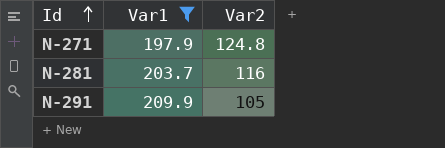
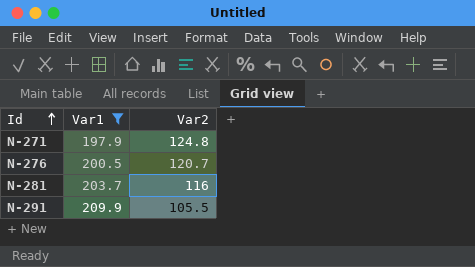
row N-276: none -> 200.5 | 120.7
N-291 | Var2: 105 -> 105.5

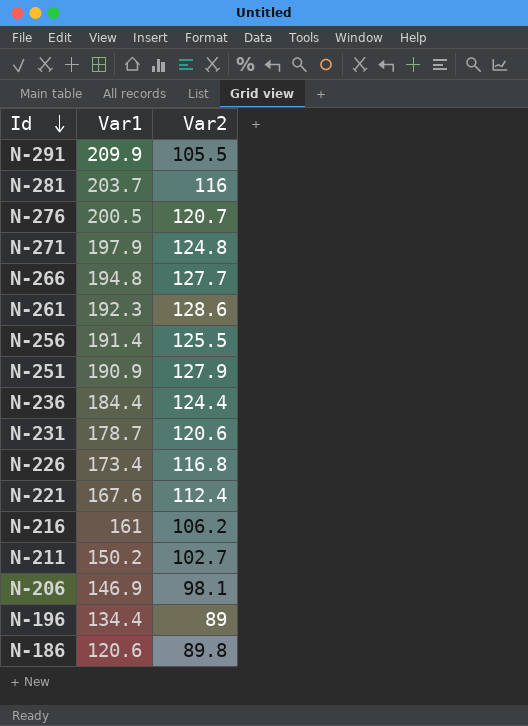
filter: Var1 >= 197.9 -> none
row order: Id ascending -> Id descending

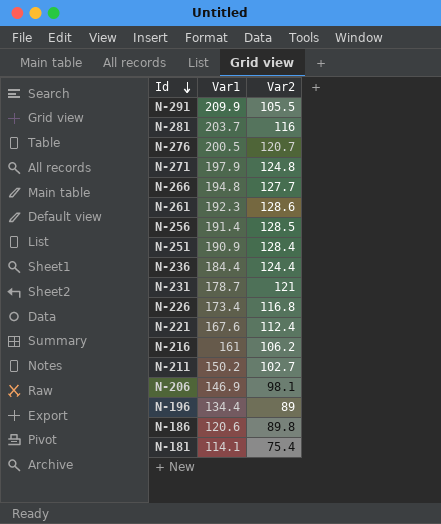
N-256 | Var2: 125.5 -> 128.5
N-251 | Var2: 127.9 -> 128.4
N-231 | Var2: 120.6 -> 121
row N-181: none -> 114.1 | 75.4

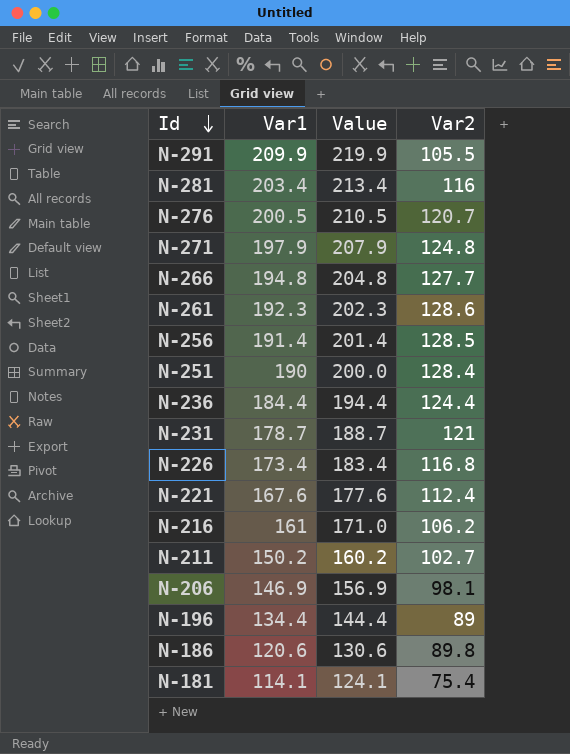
column Value | formula: none -> [Var1] + 10
N-281 | Var1: 203.7 -> 203.4
N-251 | Var1: 190.9 -> 190

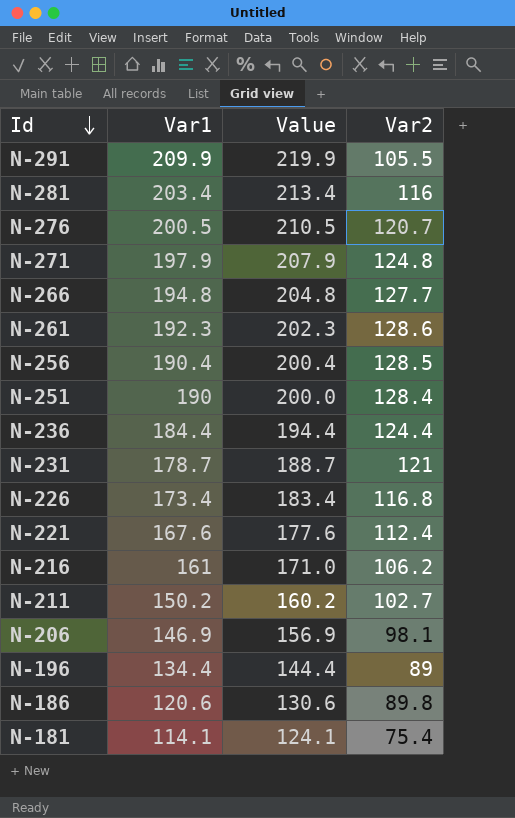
N-256 | Var1: 191.4 -> 190.4
N-256 | Value: 201.4 -> 200.4

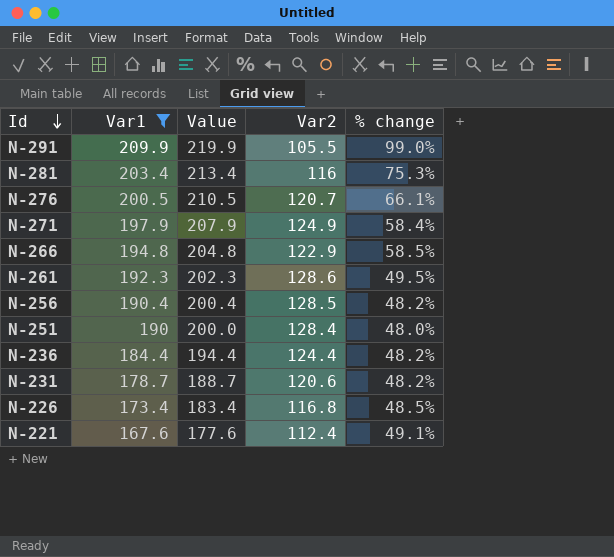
filter: none -> Var1 >= 167.6
column % change | formula: none -> ([Var1] - [Var2]) / [Var2]
N-271 | Var2: 124.8 -> 124.9
N-266 | Var2: 127.7 -> 122.9
N-231 | Var2: 121 -> 120.6

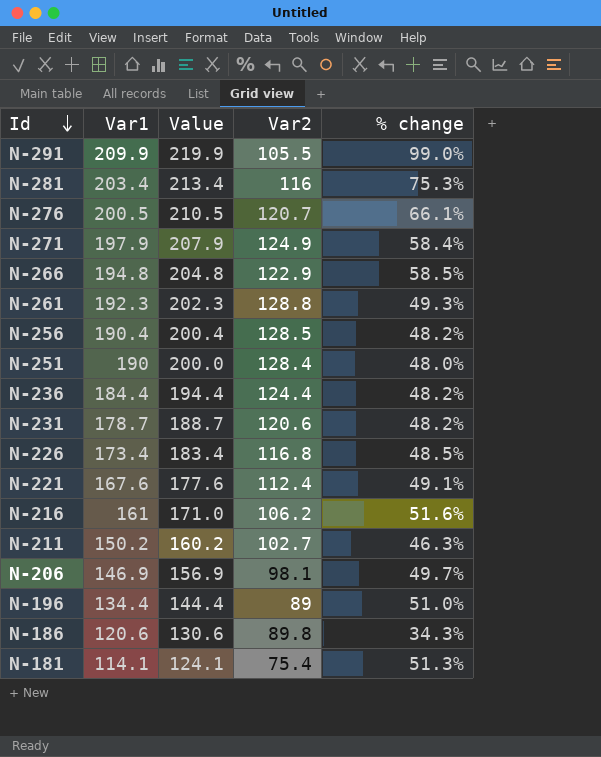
filter: Var1 >= 167.6 -> none
N-261 | Var2: 128.6 -> 128.8
N-261 | % change: 49.5% -> 49.3%

